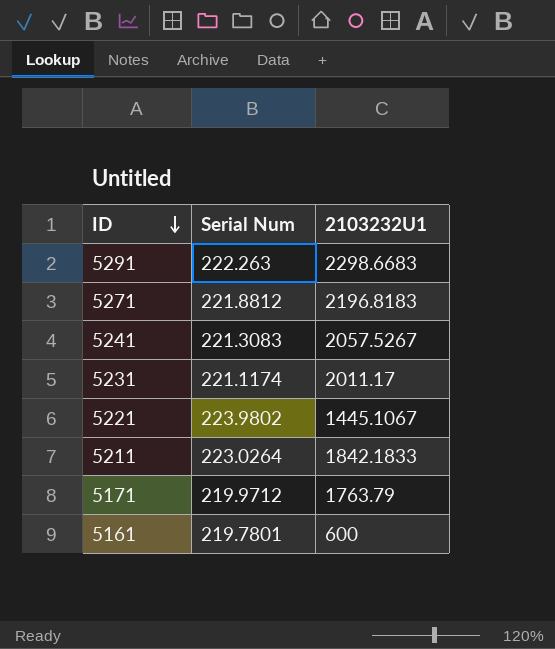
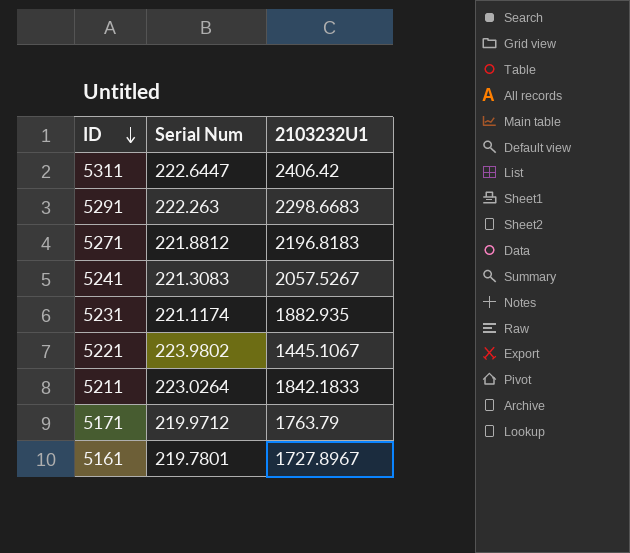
row 5311: none -> 222.6447 | 2406.42
5231 | 2103232U1: 2011.17 -> 1882.935
5161 | 2103232U1: 600 -> 1727.8967

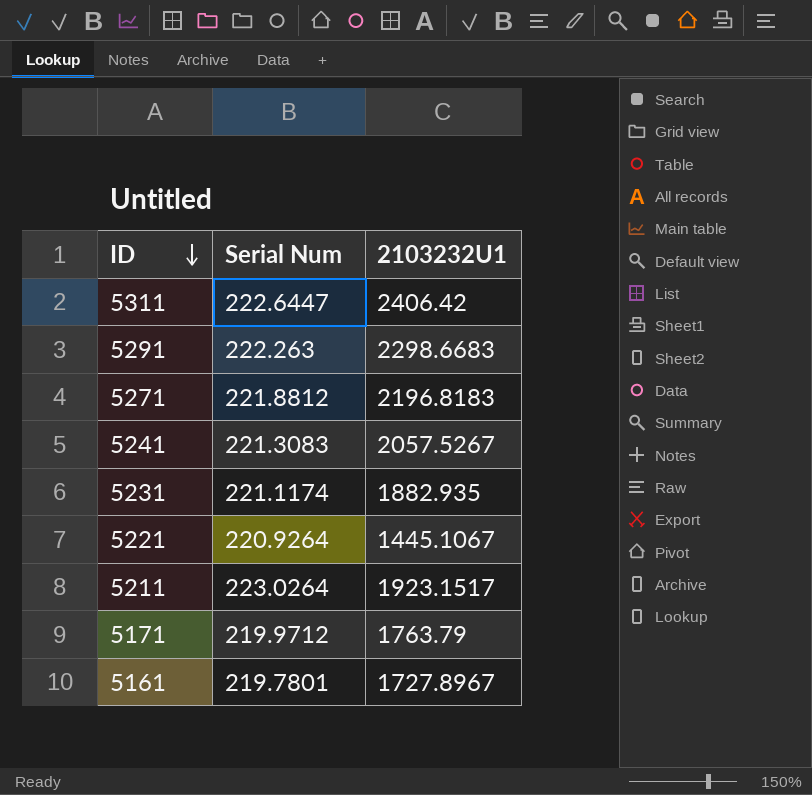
5221 | Serial Num: 223.9802 -> 220.9264
5211 | 2103232U1: 1842.1833 -> 1923.1517

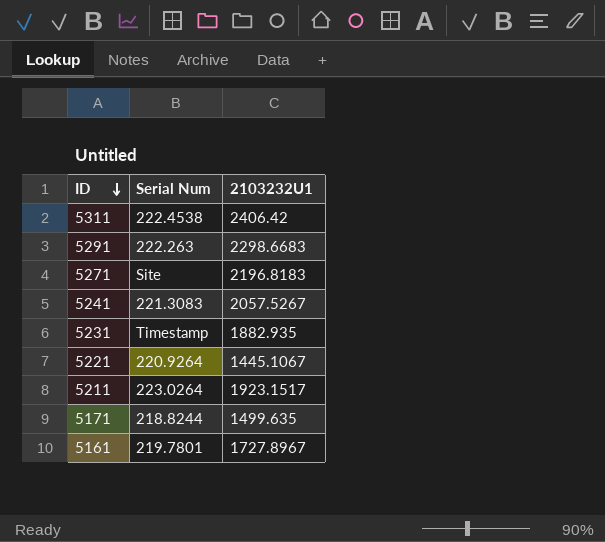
5311 | Serial Num: 222.6447 -> 222.4538
5271 | Serial Num: 221.8812 -> Site
5231 | Serial Num: 221.1174 -> Timestamp
5171 | Serial Num: 219.9712 -> 218.8244
5171 | 2103232U1: 1763.79 -> 1499.635

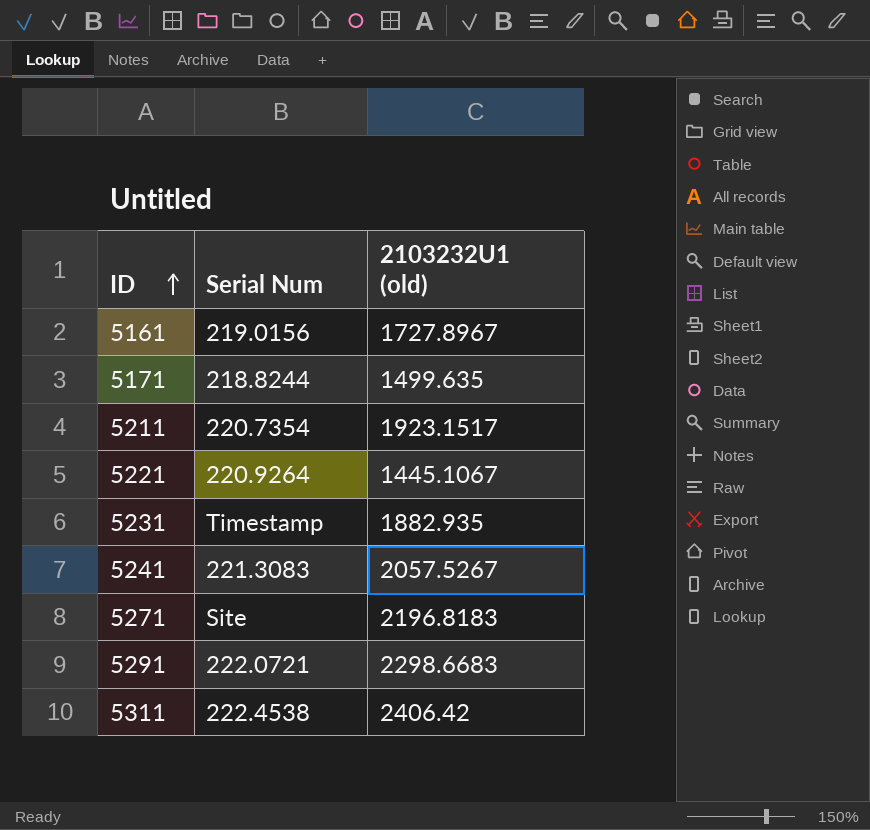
row order: ID descending -> ID ascending
column name: 2103232U1 -> 2103232U1 (old)
5161 | Serial Num: 219.7801 -> 219.0156
5211 | Serial Num: 223.0264 -> 220.7354
5291 | Serial Num: 222.263 -> 222.0721

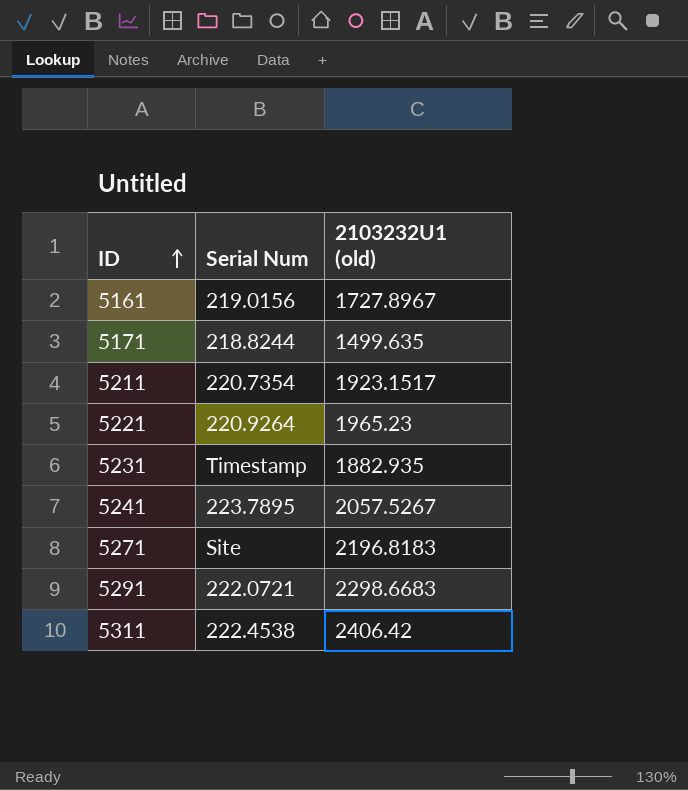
5221 | 2103232U1 (old): 1445.1067 -> 1965.23
5241 | Serial Num: 221.3083 -> 223.7895

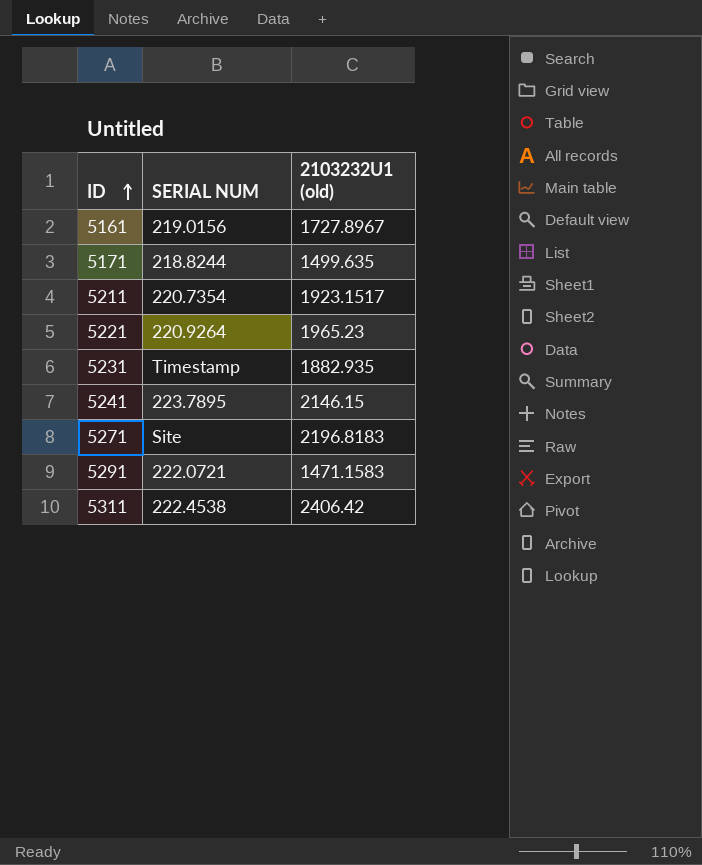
column name: Serial Num -> SERIAL NUM
5241 | 2103232U1 (old): 2057.5267 -> 2146.15
5291 | 2103232U1 (old): 2298.6683 -> 1471.1583

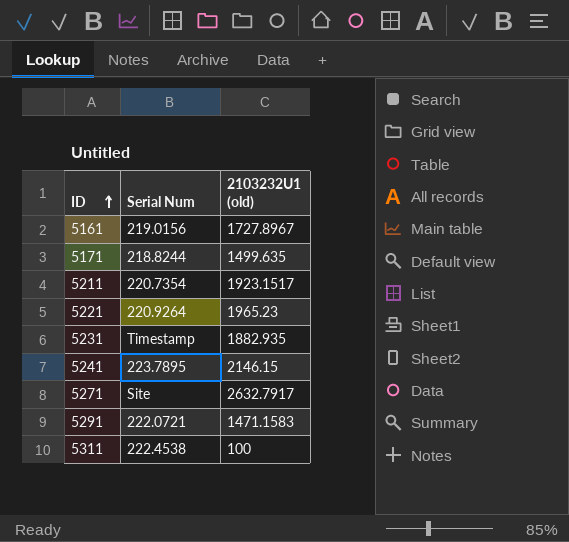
column name: SERIAL NUM -> Serial Num
5271 | 2103232U1 (old): 2196.8183 -> 2632.7917
5311 | 2103232U1 (old): 2406.42 -> 100

